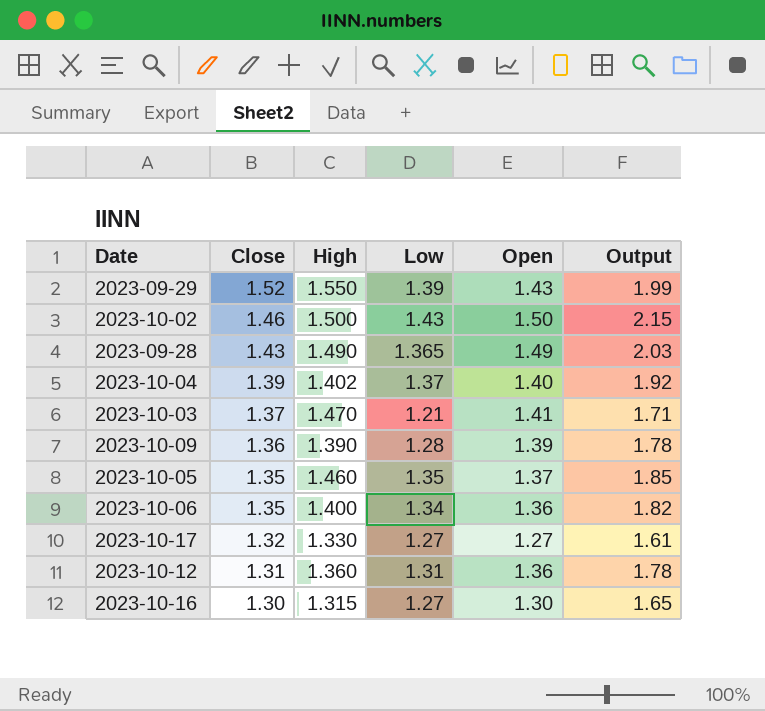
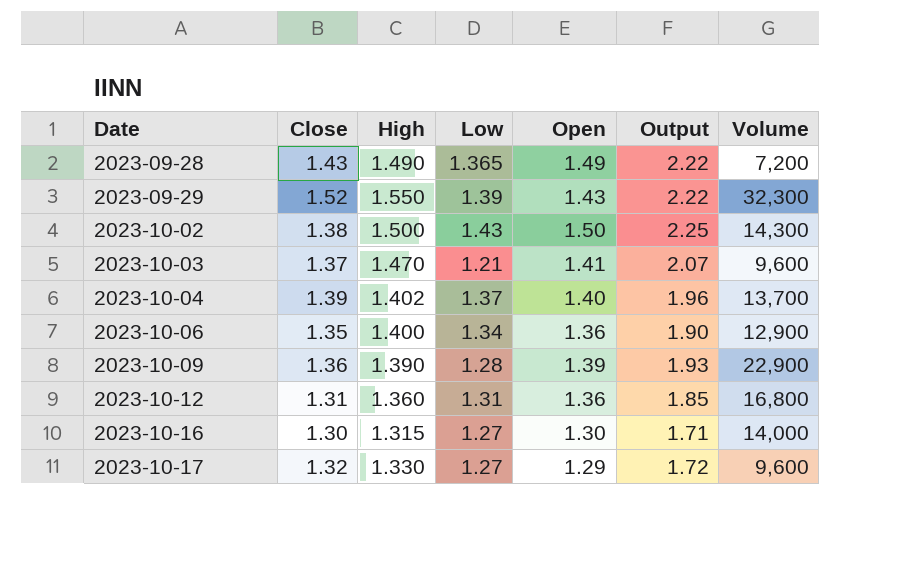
row order: Close descending -> Date ascending
column Output | formula: [Low] * [Open] -> [High] * [Open]
column Volume | position: none -> 7
row 2023-10-05: 1.35 | 1.460 | 1.35 | 1.37 | 1.85 -> none
2023-10-02 | Close: 1.46 -> 1.38
2023-10-17 | Open: 1.27 -> 1.29

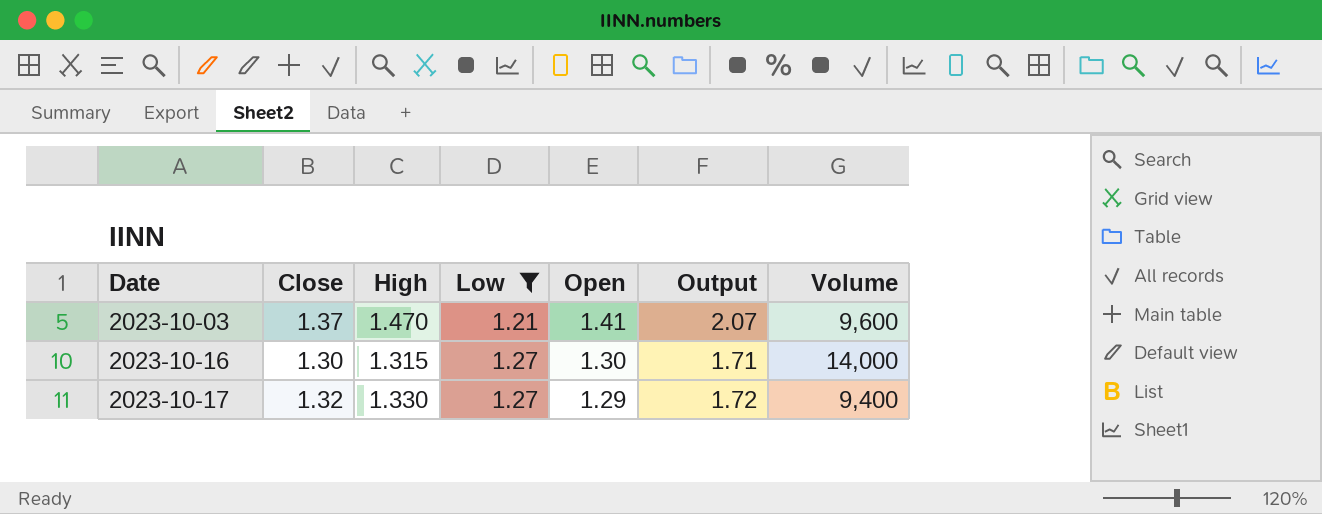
filter: none -> Low <= 1.27
2023-10-17 | Volume: 9,600 -> 9,400

